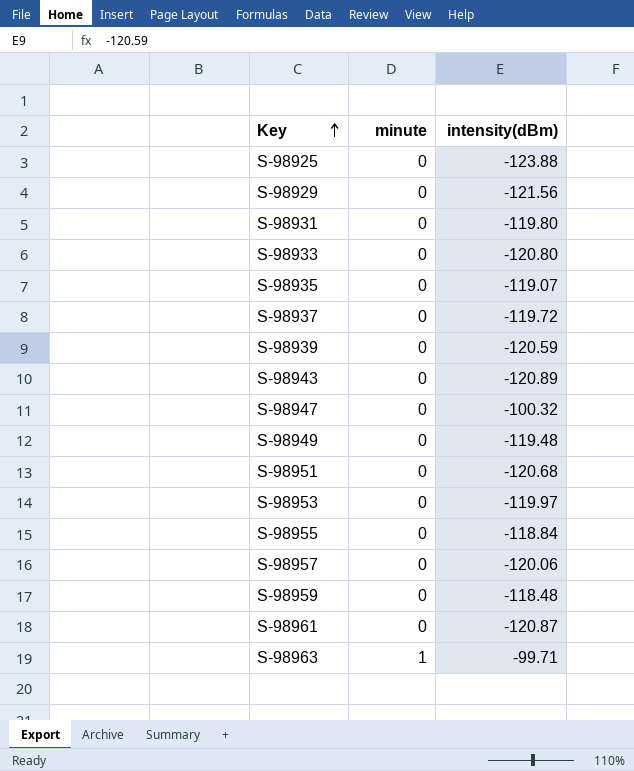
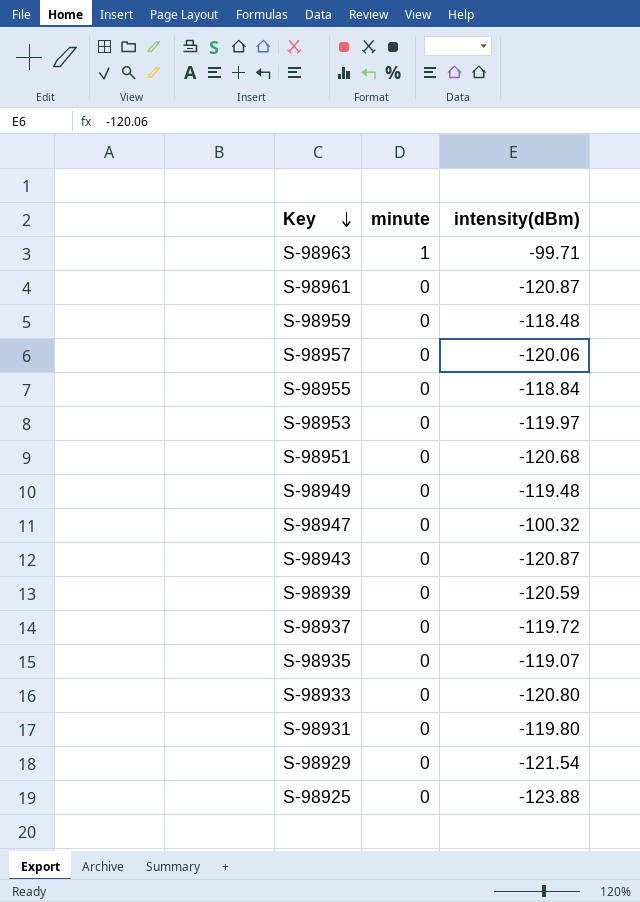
row order: Key ascending -> Key descending
S-98943 | intensity(dBm): -120.89 -> -120.87
S-98929 | intensity(dBm): -121.56 -> -121.54

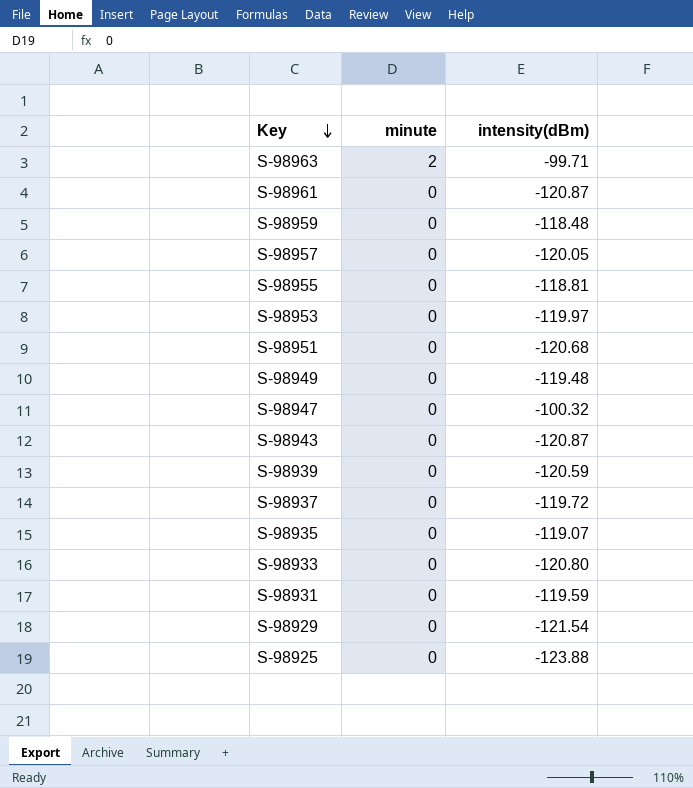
S-98963 | minute: 1 -> 2
S-98957 | intensity(dBm): -120.06 -> -120.05
S-98955 | intensity(dBm): -118.84 -> -118.81
S-98931 | intensity(dBm): -119.80 -> -119.59

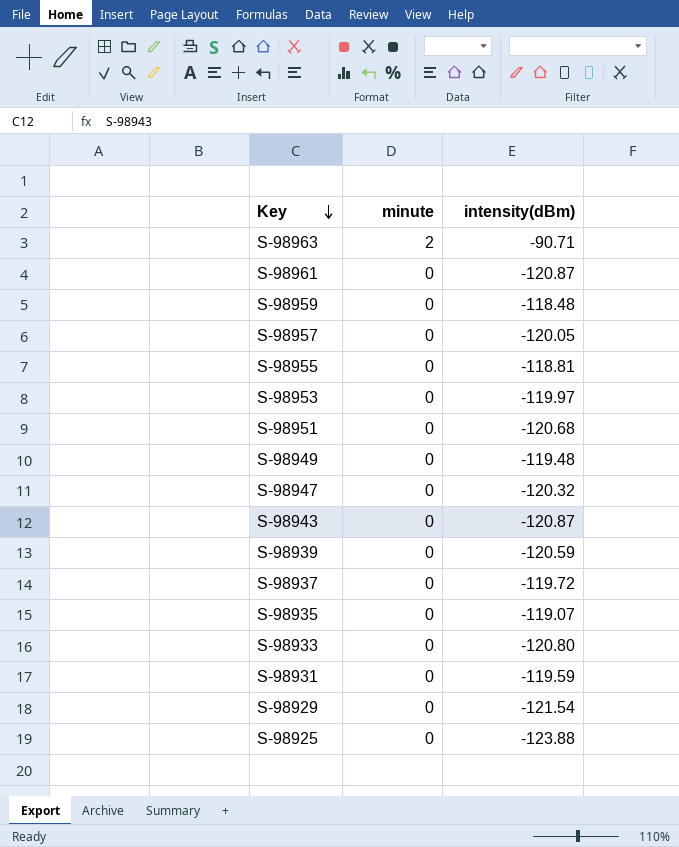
S-98963 | intensity(dBm): -99.71 -> -90.71
S-98947 | intensity(dBm): -100.32 -> -120.32

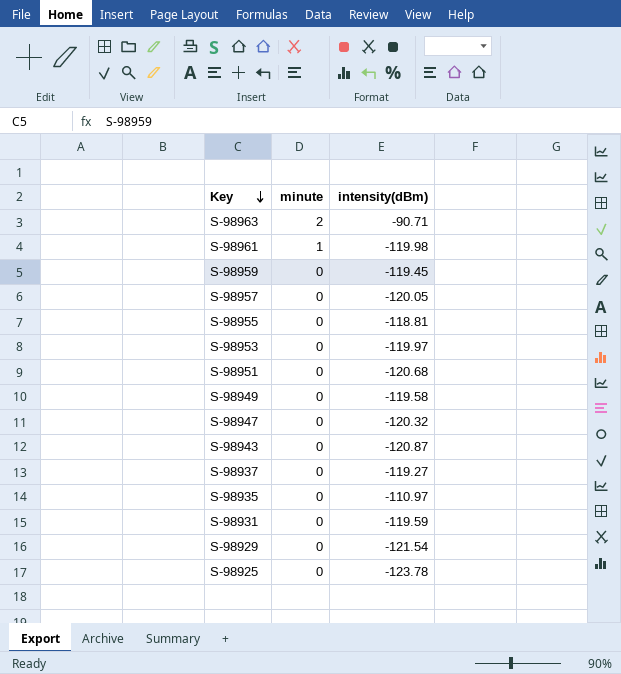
row S-98939: 0 | -120.59 -> none
row S-98933: 0 | -120.80 -> none
S-98961 | minute: 0 -> 1
S-98961 | intensity(dBm): -120.87 -> -119.98
S-98959 | intensity(dBm): -118.48 -> -119.45
S-98949 | intensity(dBm): -119.48 -> -119.58
S-98937 | intensity(dBm): -119.72 -> -119.27
S-98935 | intensity(dBm): -119.07 -> -110.97
S-98925 | intensity(dBm): -123.88 -> -123.78

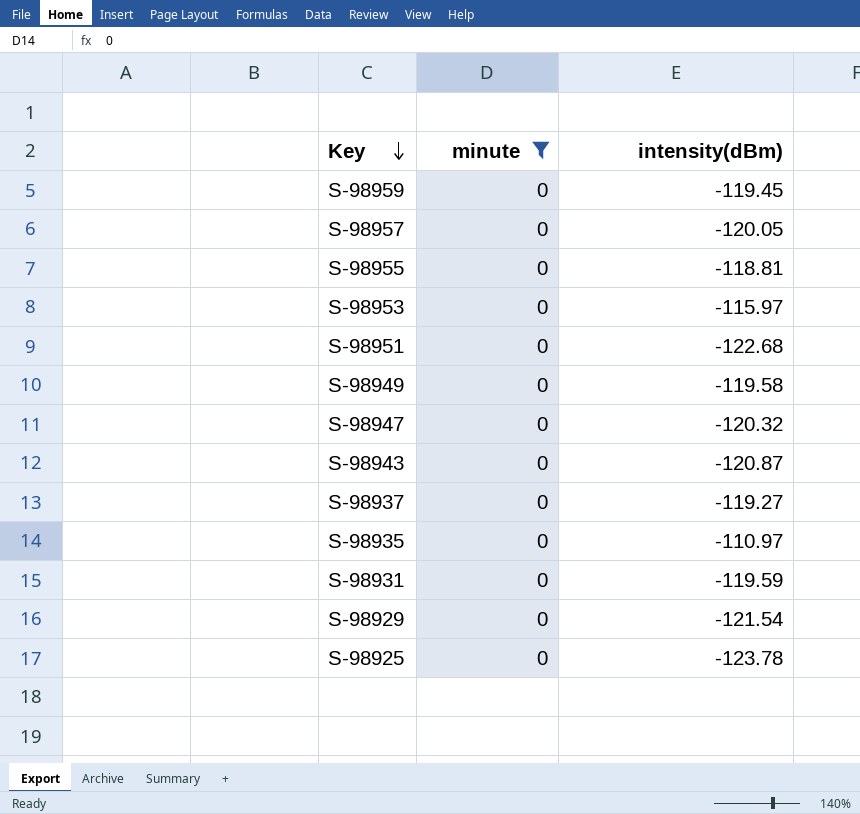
filter: none -> minute = 0
S-98953 | intensity(dBm): -119.97 -> -115.97
S-98951 | intensity(dBm): -120.68 -> -122.68

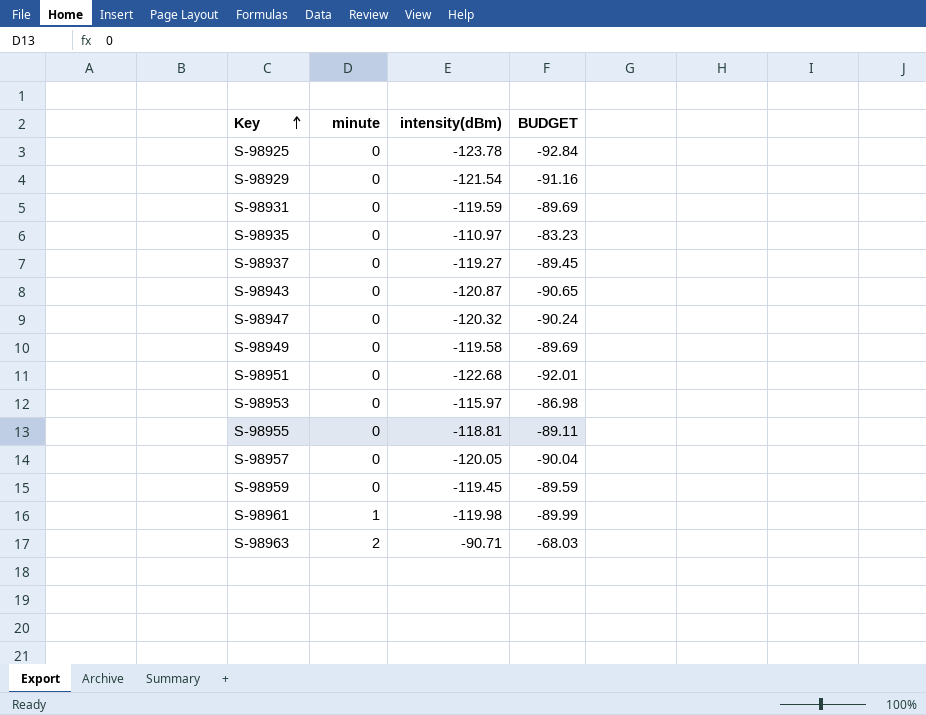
filter: minute = 0 -> none
row order: Key descending -> Key ascending
column BUDGET | formula: none -> [intensity(dBm)] * 0.75

